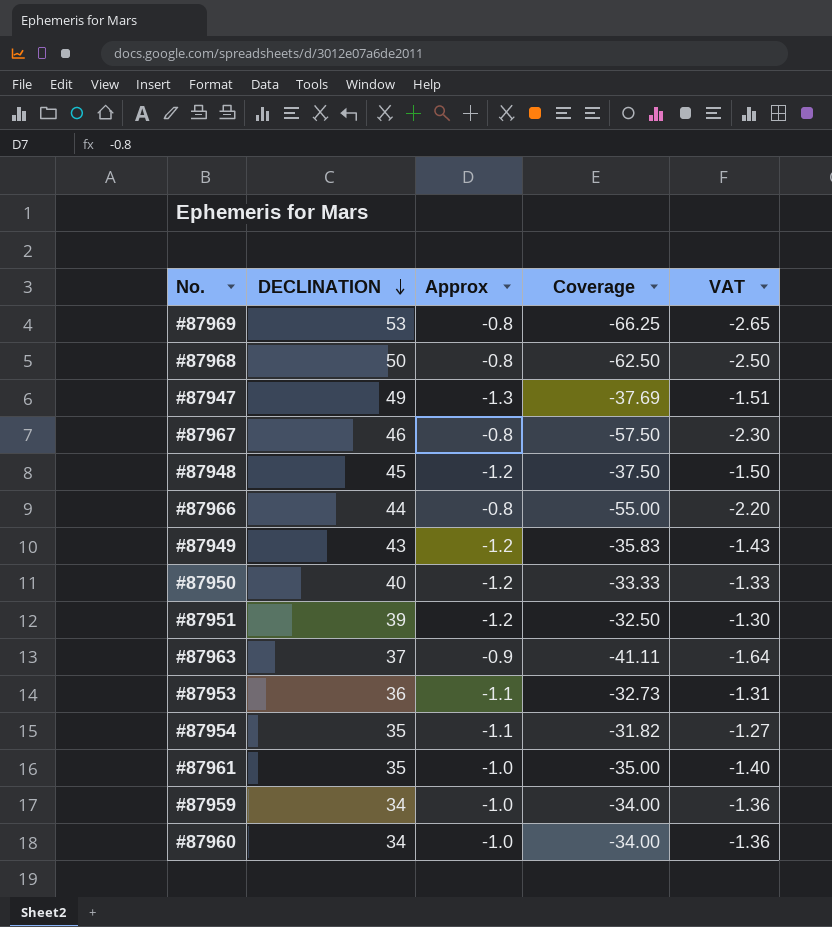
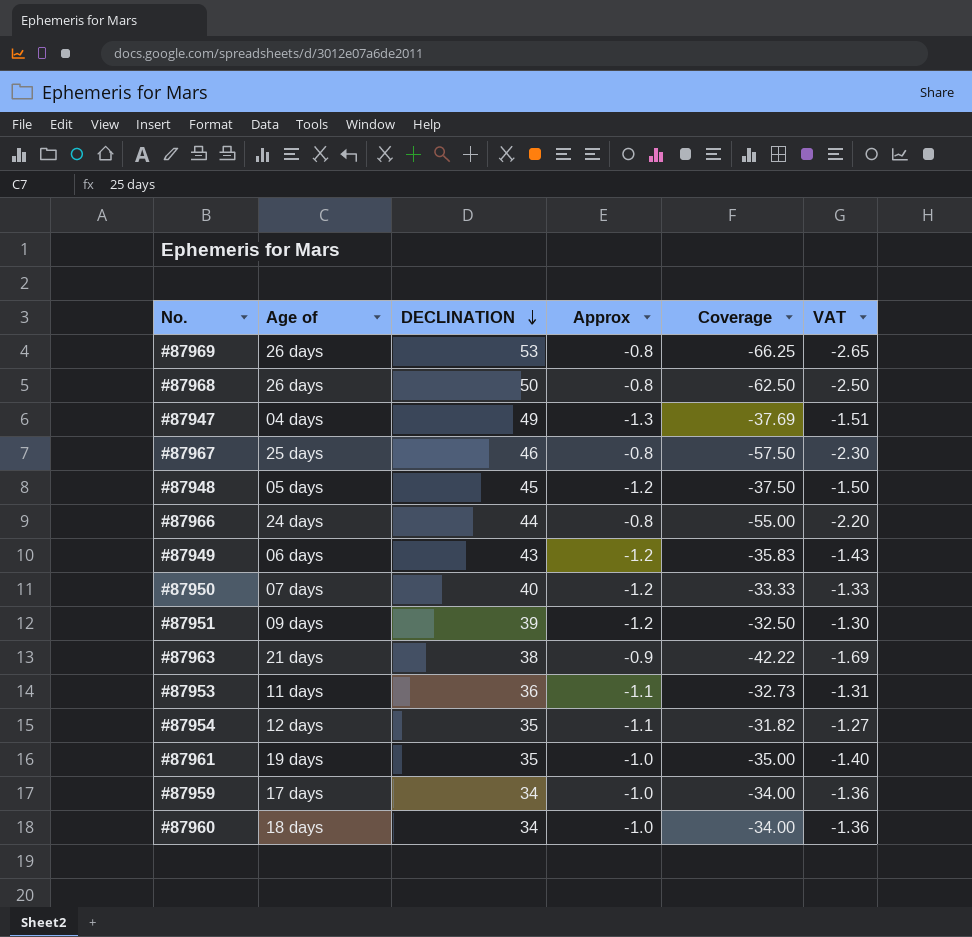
column Age of | position: none -> 2
#87963 | DECLINATION: 37 -> 38
#87963 | Coverage: -41.11 -> -42.22
#87963 | VAT: -1.64 -> -1.69

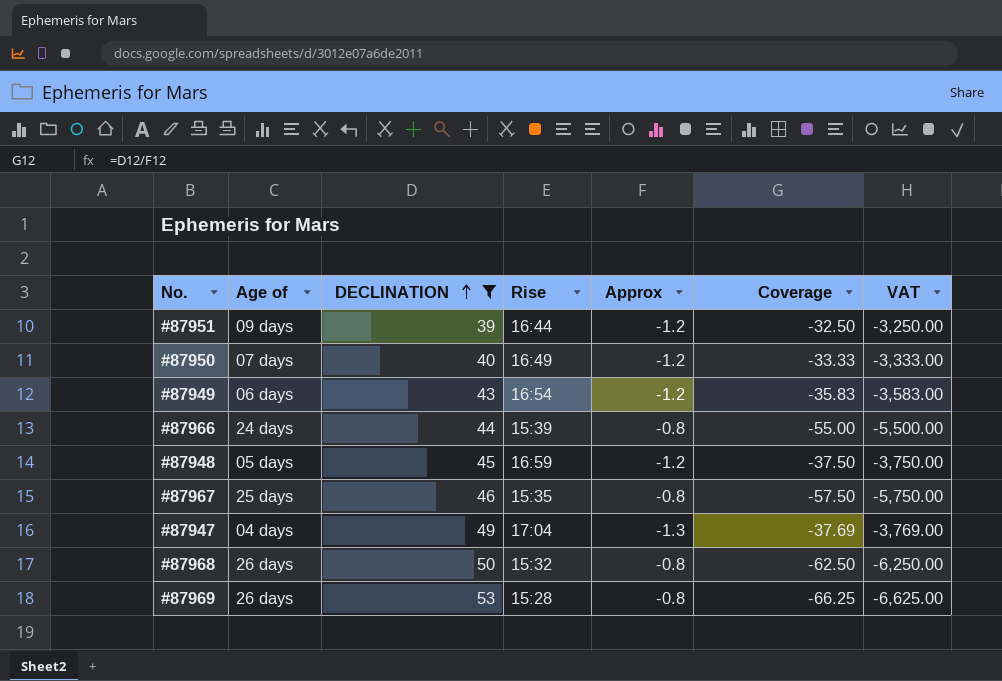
filter: none -> DECLINATION >= 39
row order: DECLINATION descending -> DECLINATION ascending
column Rise | position: none -> 4
column VAT | formula: [Coverage] * 0.04 -> [Coverage] * 100

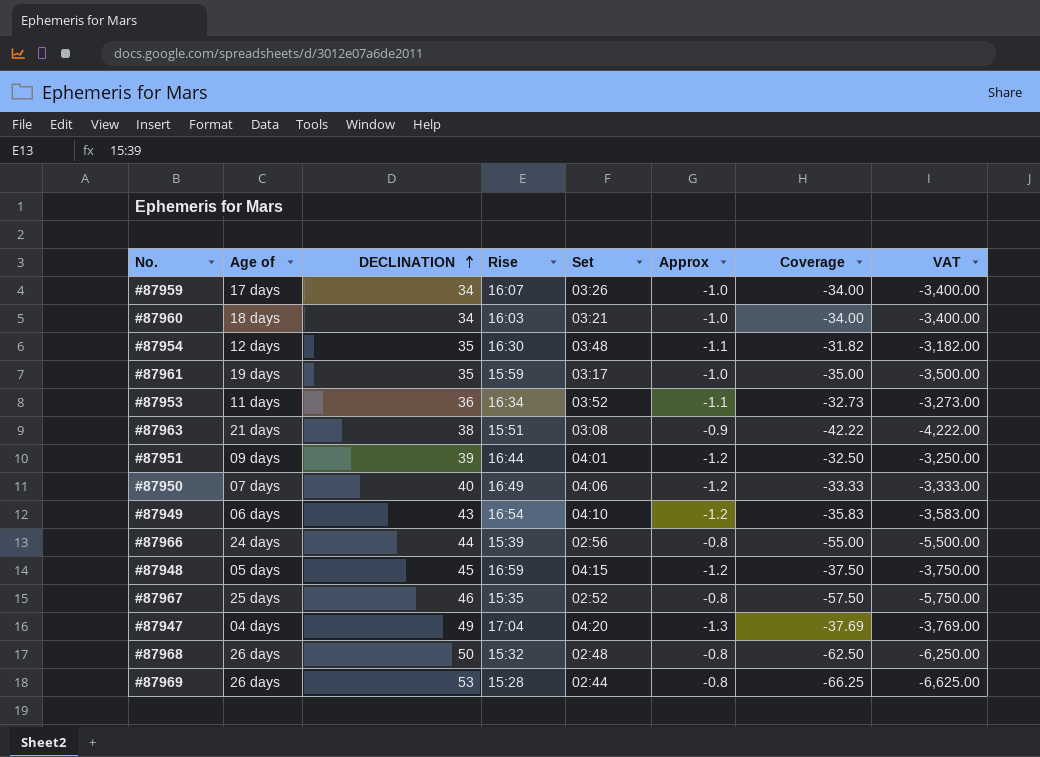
filter: DECLINATION >= 39 -> none
column Set | position: none -> 5

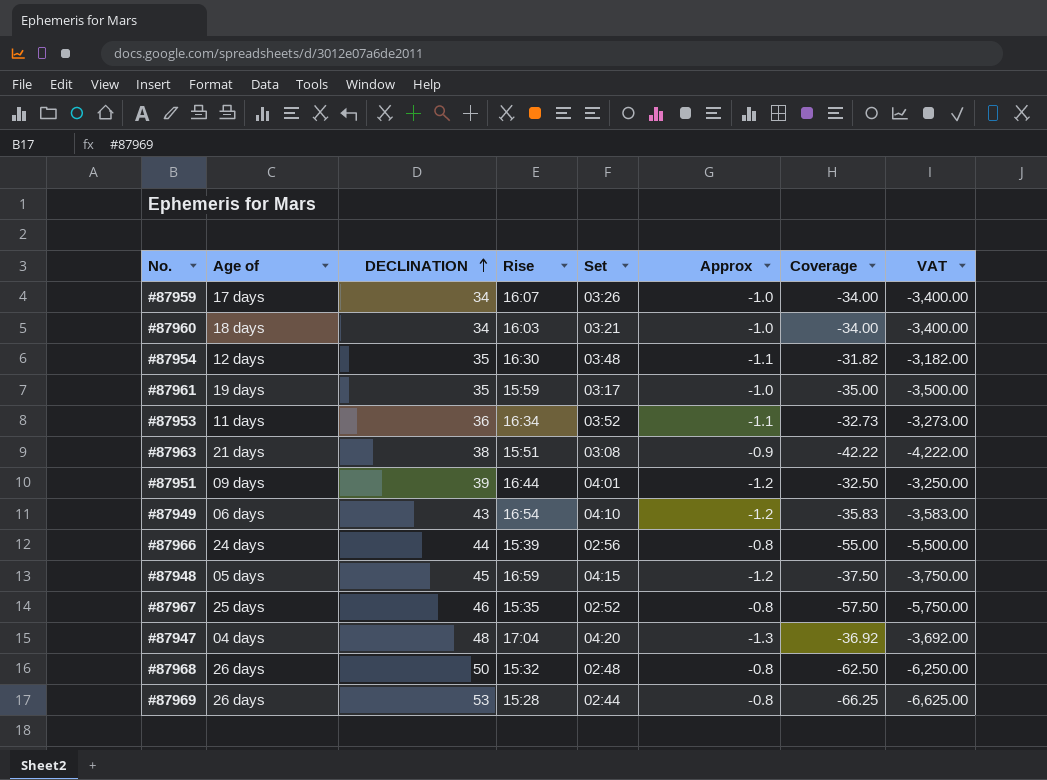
row #87950: 07 days | 40 | 16:49 | 04:06 | -1.2 | -33.33 | -3,333.00 -> none
#87947 | DECLINATION: 49 -> 48
#87947 | Coverage: -37.69 -> -36.92
#87947 | VAT: -3,769.00 -> -3,692.00

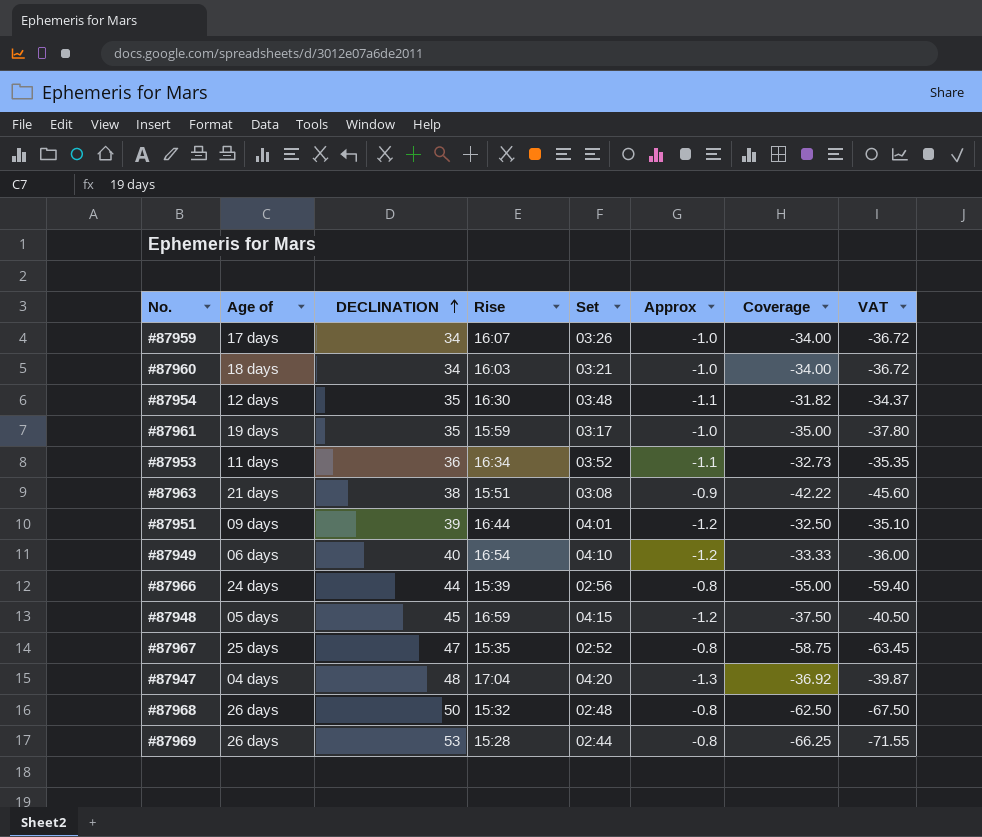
column VAT | formula: [Coverage] * 100 -> [Coverage] * 1.08
#87949 | DECLINATION: 43 -> 40
#87949 | Coverage: -35.83 -> -33.33
#87967 | DECLINATION: 46 -> 47
#87967 | Coverage: -57.50 -> -58.75

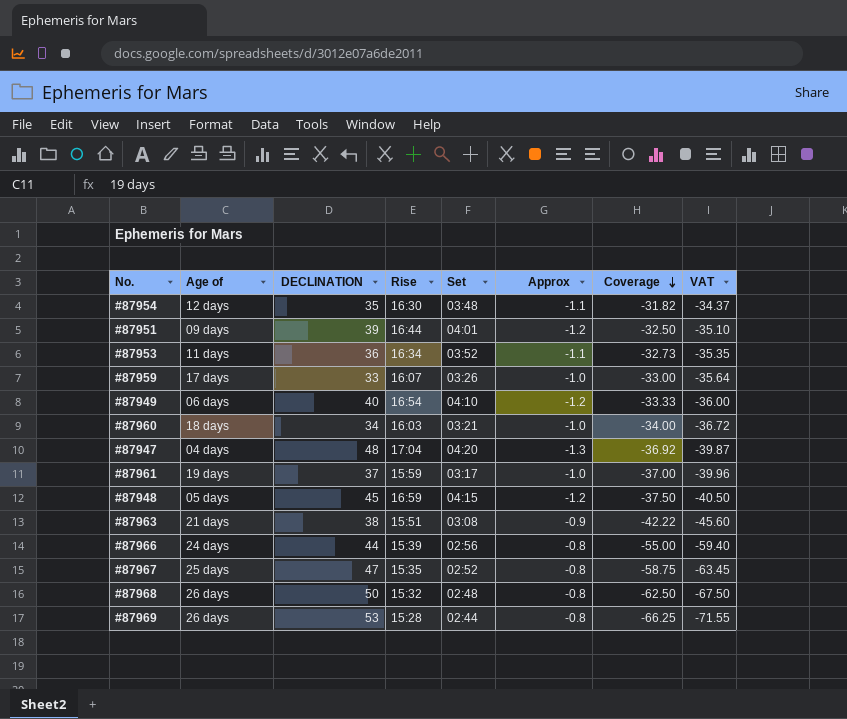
row order: DECLINATION ascending -> Coverage descending
#87959 | DECLINATION: 34 -> 33
#87959 | Coverage: -34.00 -> -33.00
#87959 | VAT: -36.72 -> -35.64
#87961 | DECLINATION: 35 -> 37
#87961 | Coverage: -35.00 -> -37.00
#87961 | VAT: -37.80 -> -39.96

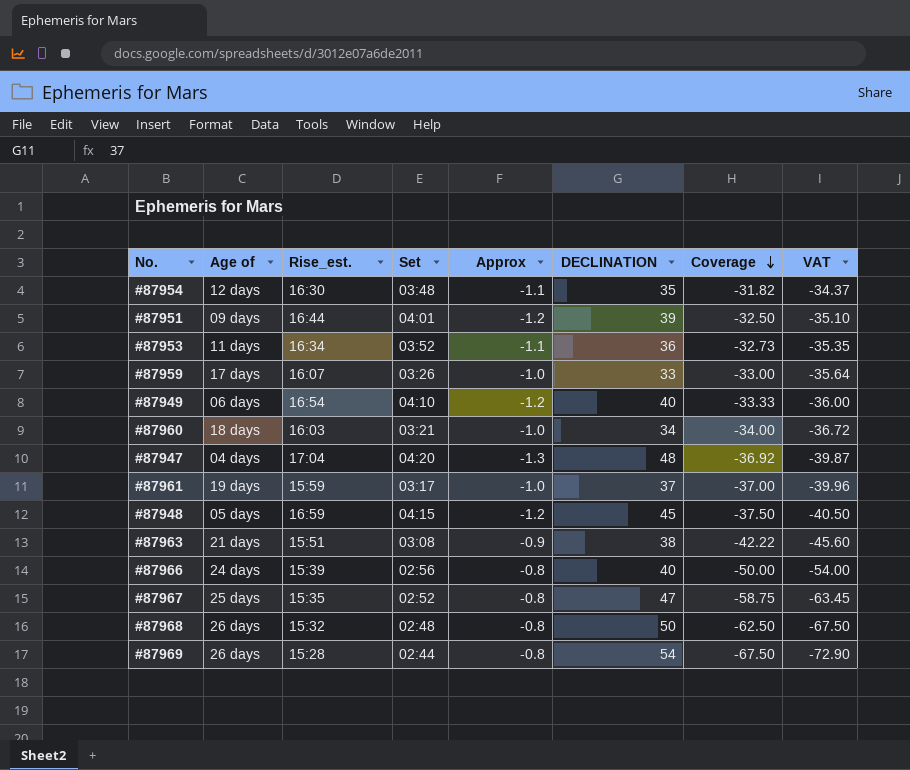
column name: Rise -> Rise_est.
column DECLINATION | position: 3 -> 6
#87966 | DECLINATION: 44 -> 40
#87966 | Coverage: -55.00 -> -50.00
#87966 | VAT: -59.40 -> -54.00
#87969 | DECLINATION: 53 -> 54
#87969 | Coverage: -66.25 -> -67.50
#87969 | VAT: -71.55 -> -72.90

